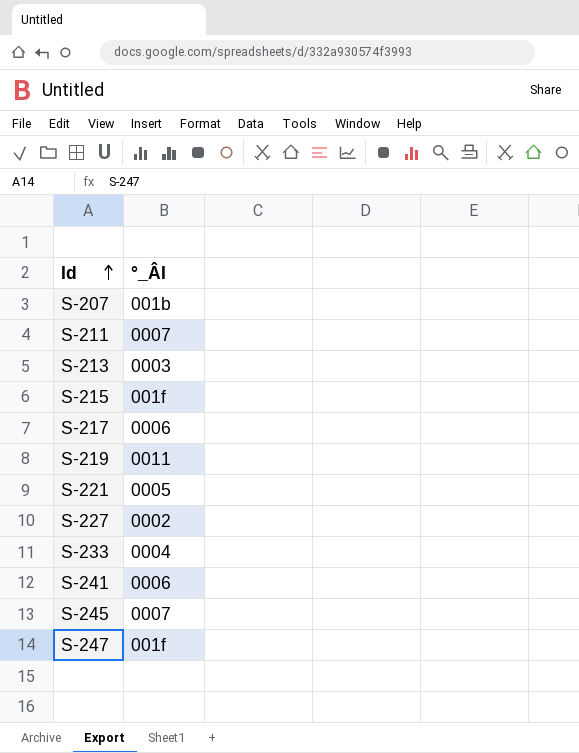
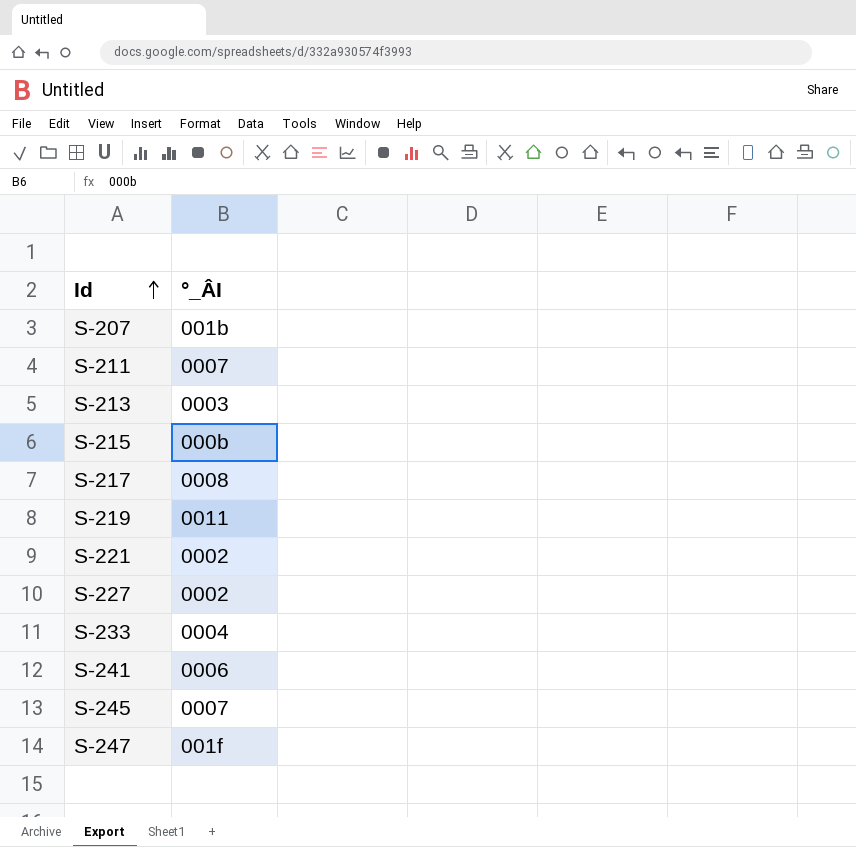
S-215 | °_ÂI: 001f -> 000b
S-217 | °_ÂI: 0006 -> 0008
S-221 | °_ÂI: 0005 -> 0002

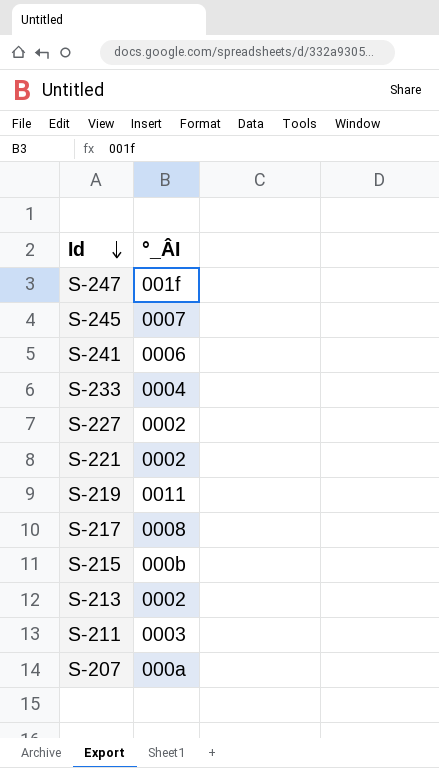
row order: Id ascending -> Id descending
S-213 | °_ÂI: 0003 -> 0002
S-211 | °_ÂI: 0007 -> 0003
S-207 | °_ÂI: 001b -> 000a

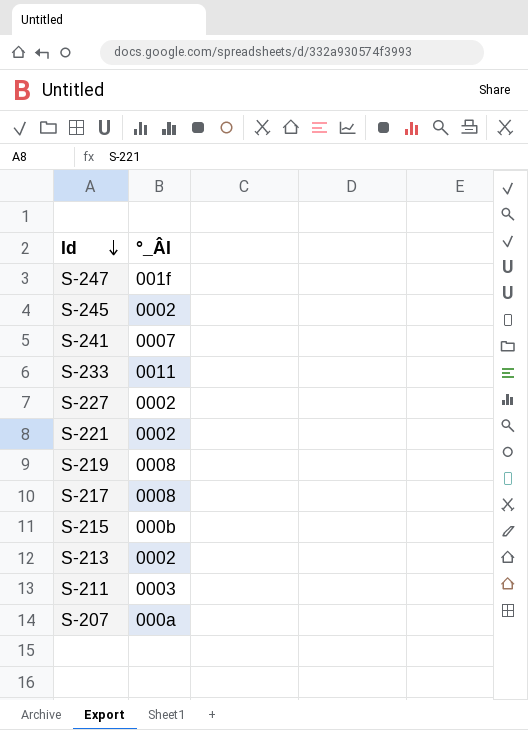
S-245 | °_ÂI: 0007 -> 0002
S-241 | °_ÂI: 0006 -> 0007
S-233 | °_ÂI: 0004 -> 0011
S-219 | °_ÂI: 0011 -> 0008

